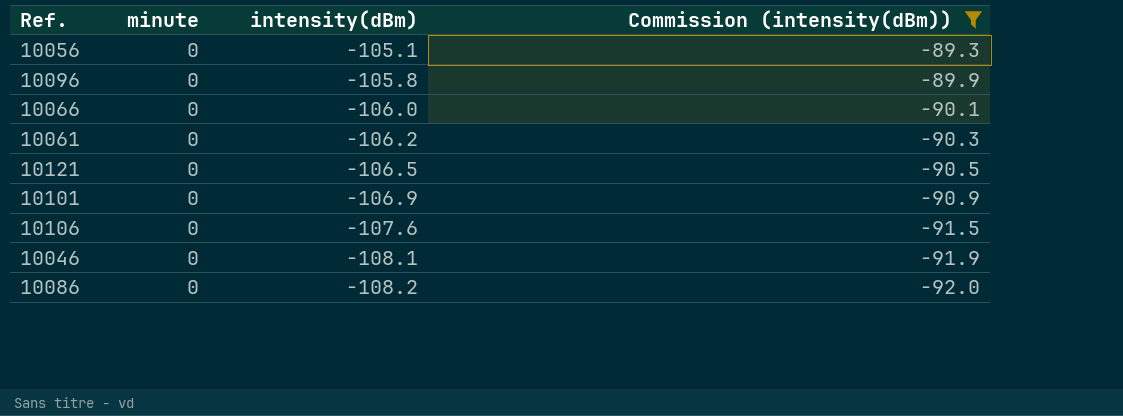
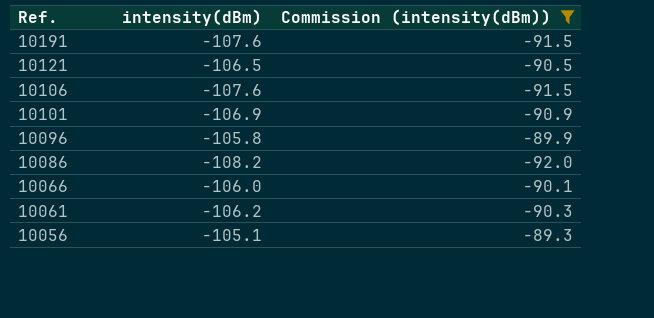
row order: intensity(dBm) descending -> Ref. descending
column minute | position: 2 -> none
row 10046: 0 | -108.1 | -91.9 -> none
row 10191: none -> -107.6 | -91.5

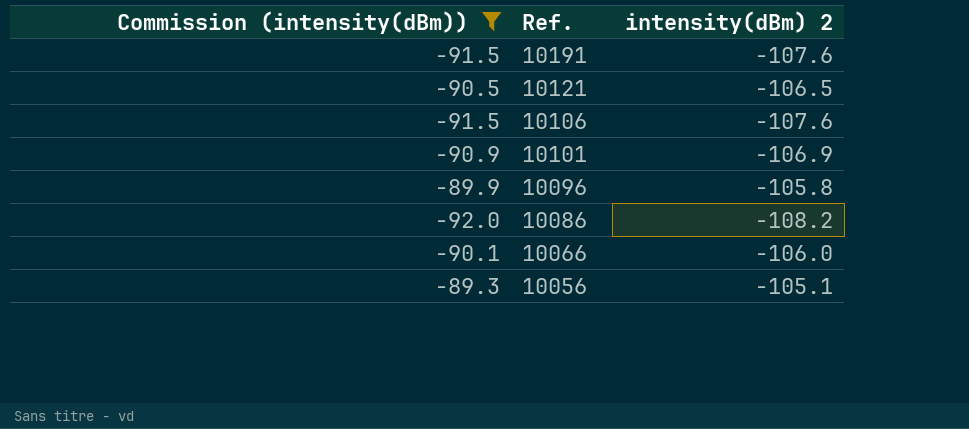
column Commission (intensity(dBm)) | position: 3 -> 1
column name: intensity(dBm) -> intensity(dBm) 2
row 10061: -106.2 | -90.3 -> none

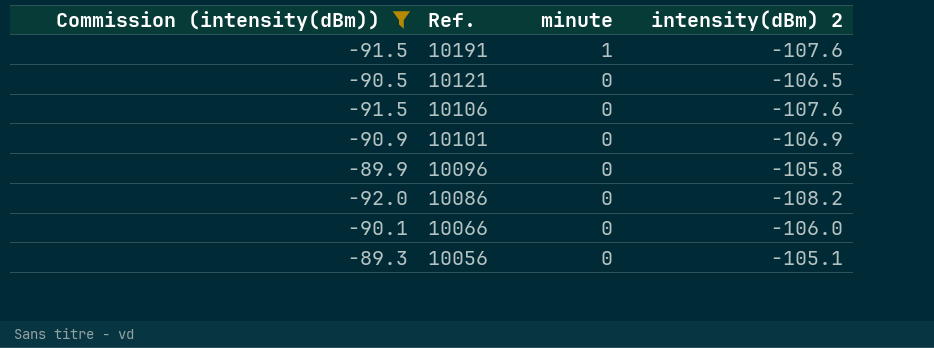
column minute | position: none -> 3

